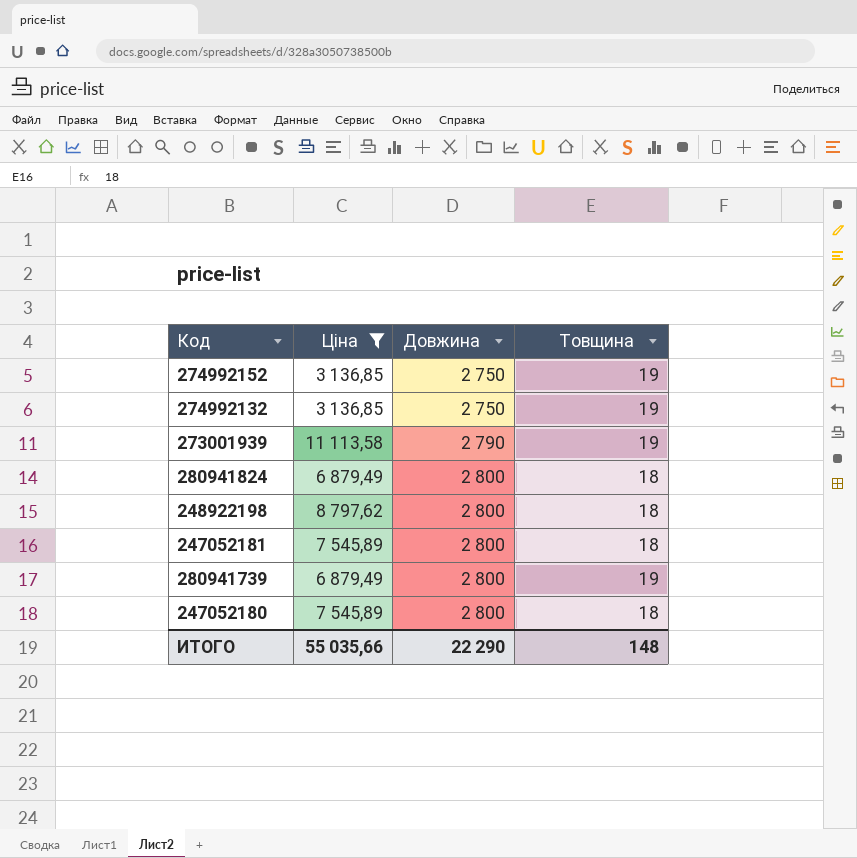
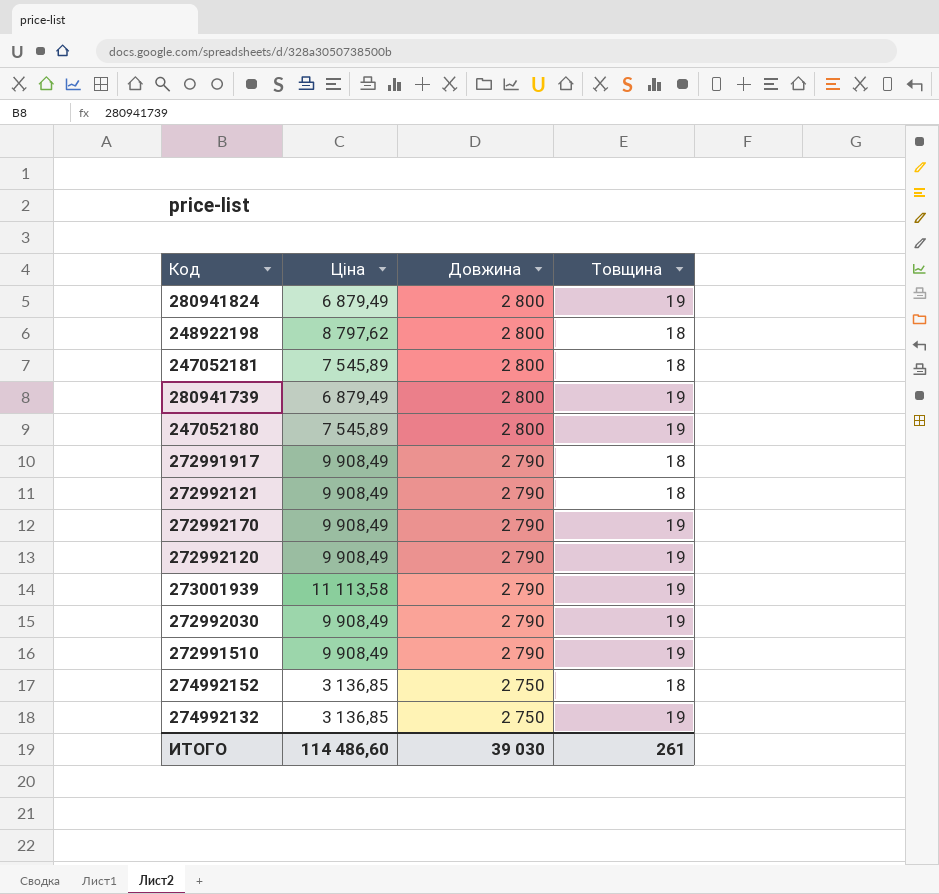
filter: Ціна != 9 908,49 -> none
row order: Довжина ascending -> Довжина descending
280941824 | Товщина: 18 -> 19
247052180 | Товщина: 18 -> 19
274992152 | Товщина: 19 -> 18
ИТОГО | Ціна: 55 035,66 -> 114 486,60
ИТОГО | Довжина: 22 290 -> 39 030
ИТОГО | Товщина: 148 -> 261

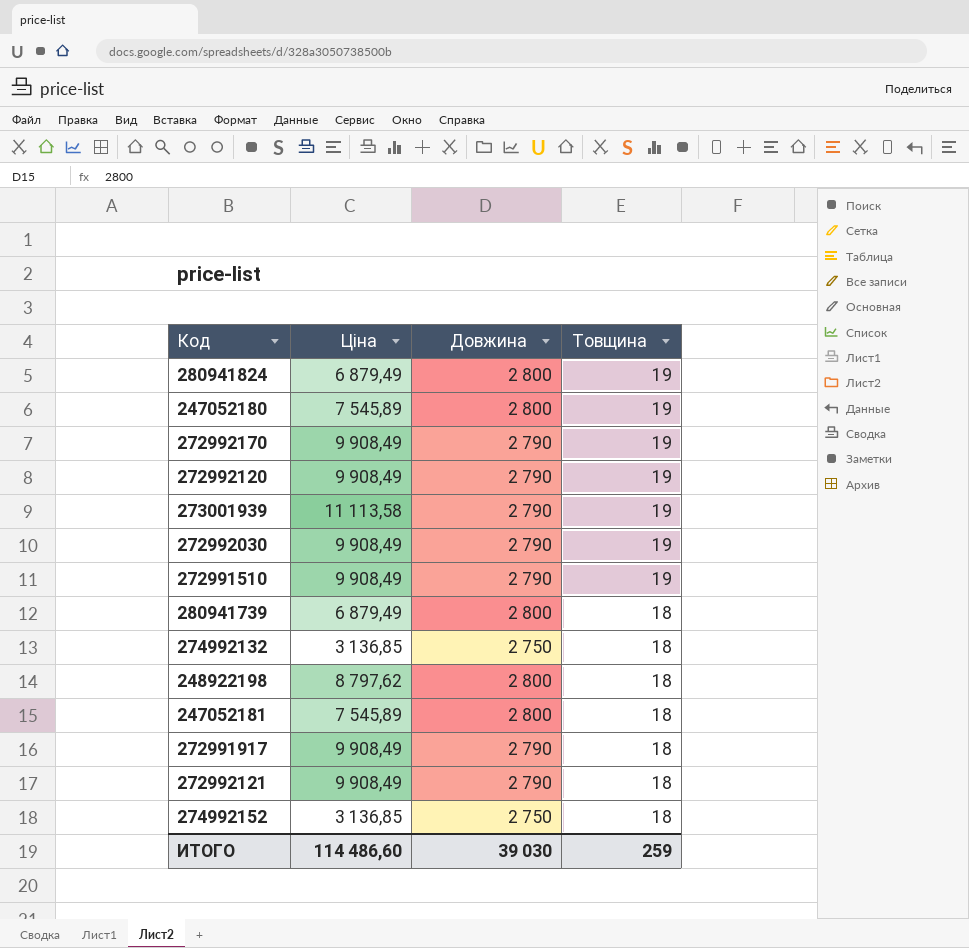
row order: Довжина descending -> Товщина descending
280941739 | Товщина: 19 -> 18
274992132 | Товщина: 19 -> 18
ИТОГО | Товщина: 261 -> 259

